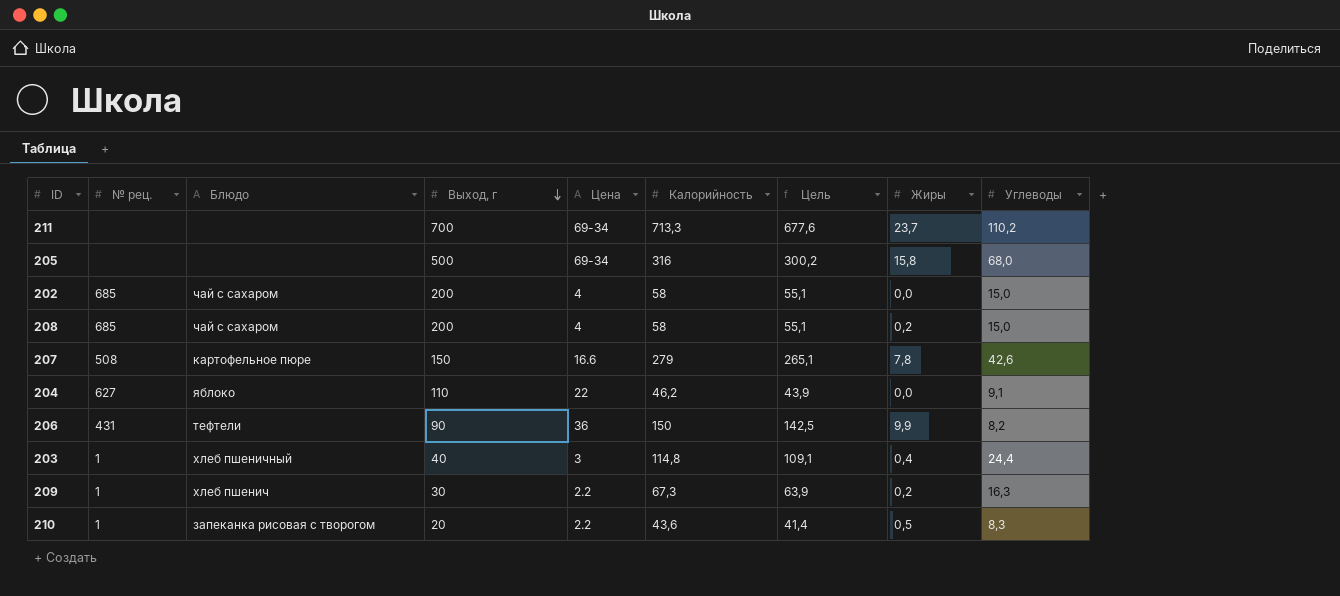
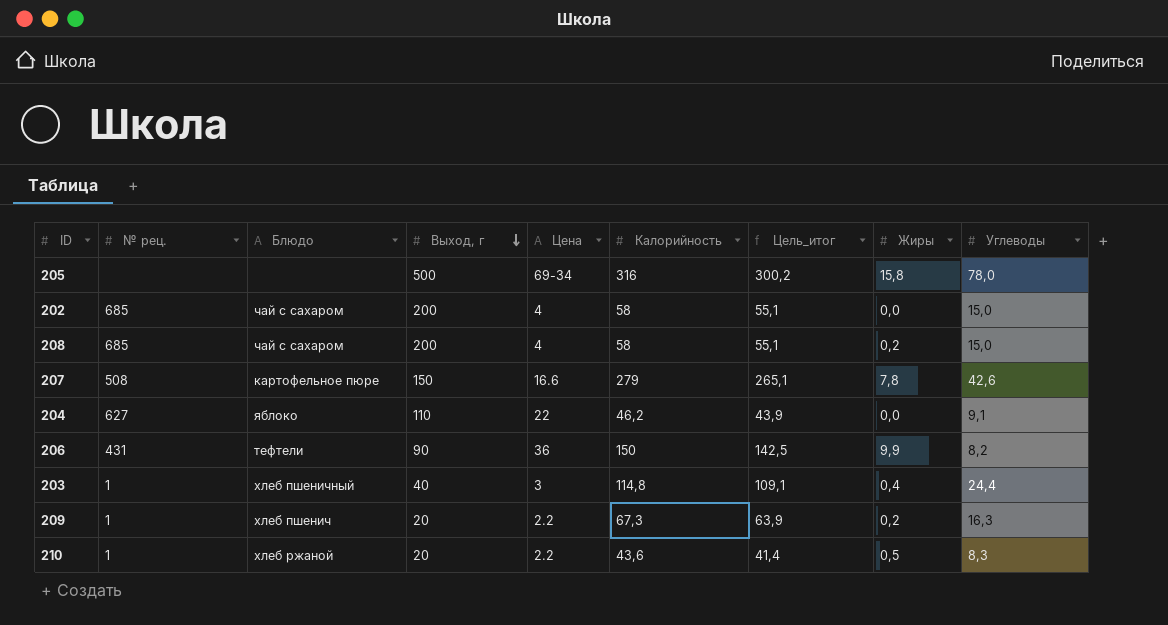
column name: Цель -> Цель_итог
row 211: none | none | 700 | 69-34 | 713,3 | 677,6 | 23,7 | 110,2 -> none
205 | Углеводы: 68,0 -> 78,0
209 | Выход, г: 30 -> 20
210 | Блюдо: запеканка рисовая с творогом -> хлеб ржаной

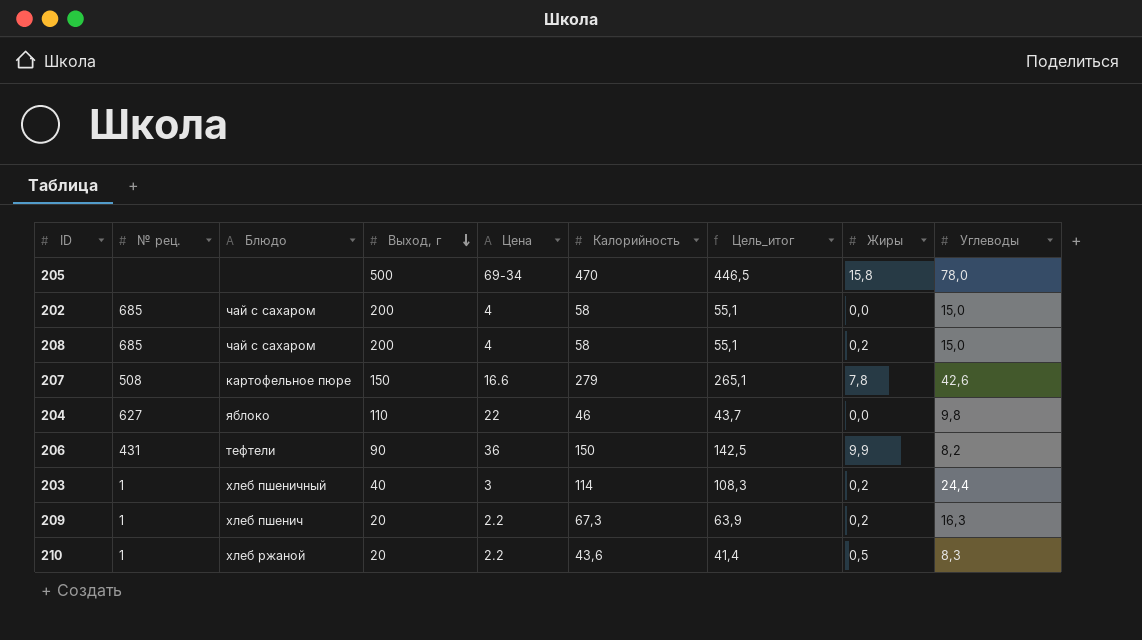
205 | Калорийность: 316 -> 470
205 | Цель_итог: 300,2 -> 446,5
204 | Калорийность: 46,2 -> 46
204 | Цель_итог: 43,9 -> 43,7
204 | Углеводы: 9,1 -> 9,8
203 | Калорийность: 114,8 -> 114
203 | Цель_итог: 109,1 -> 108,3
203 | Жиры: 0,4 -> 0,2

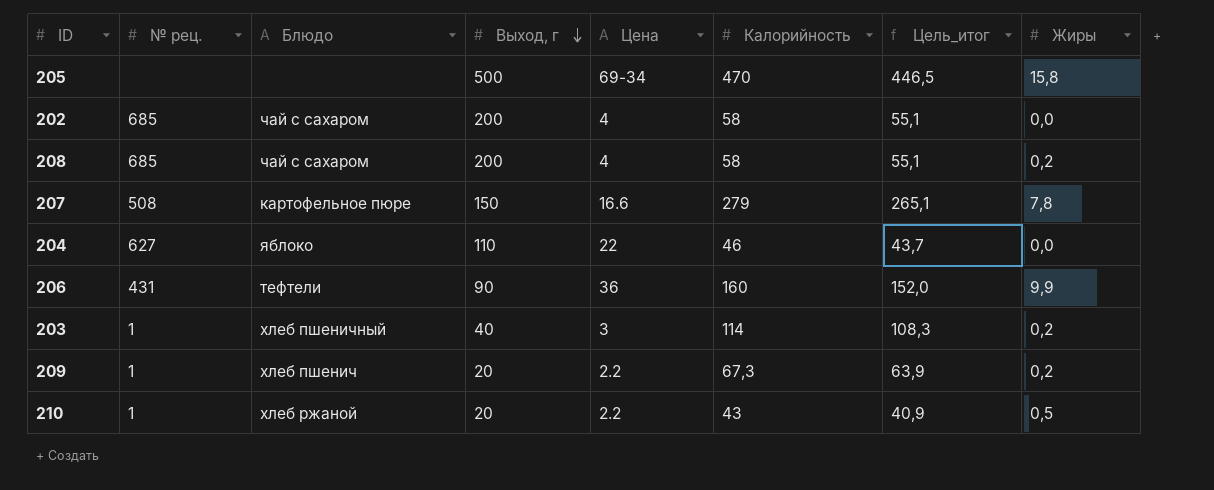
column Углеводы | position: 9 -> none
206 | Калорийность: 150 -> 160
206 | Цель_итог: 142,5 -> 152,0
210 | Калорийность: 43,6 -> 43
210 | Цель_итог: 41,4 -> 40,9

